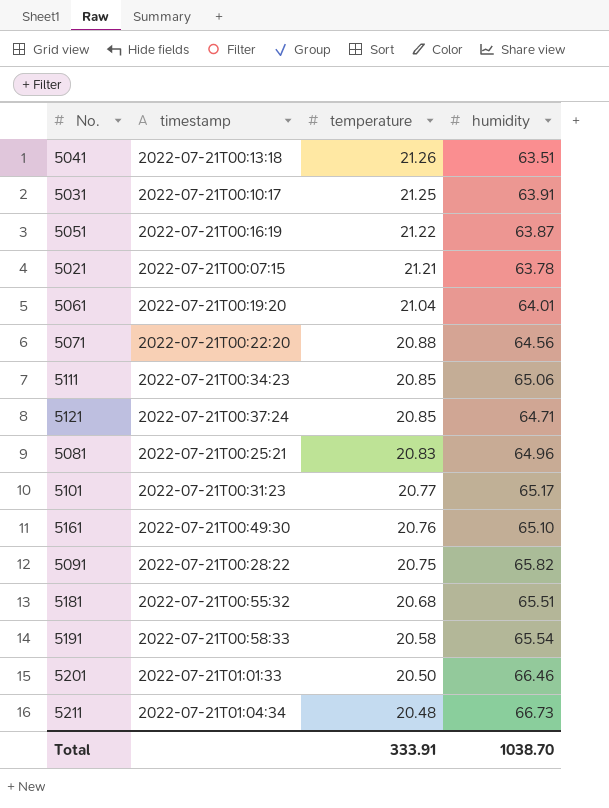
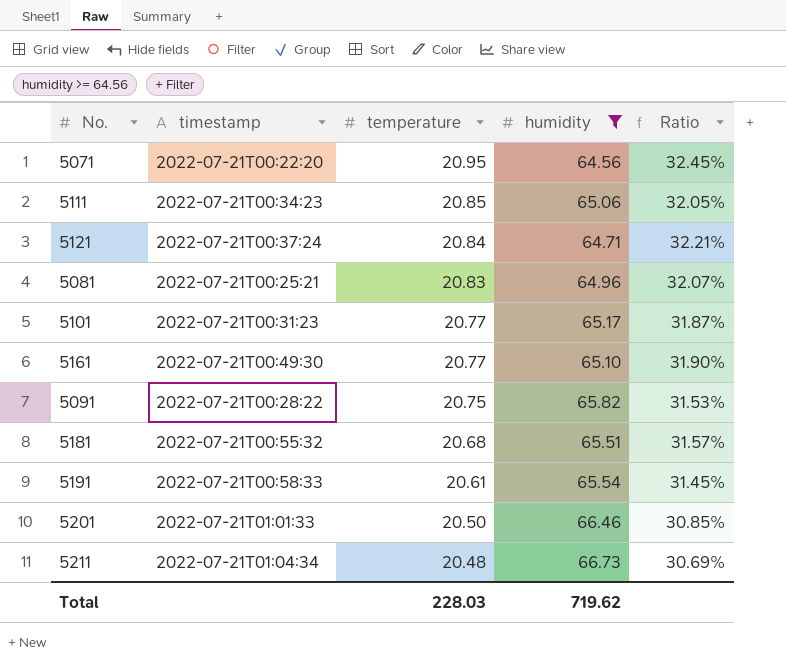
filter: none -> humidity >= 64.56
column Ratio | formula: none -> [temperature] / [humidity]
5071 | temperature: 20.88 -> 20.95
5121 | temperature: 20.85 -> 20.84
5161 | temperature: 20.76 -> 20.77
5191 | temperature: 20.58 -> 20.61
Total | temperature: 333.91 -> 228.03
Total | humidity: 1038.70 -> 719.62

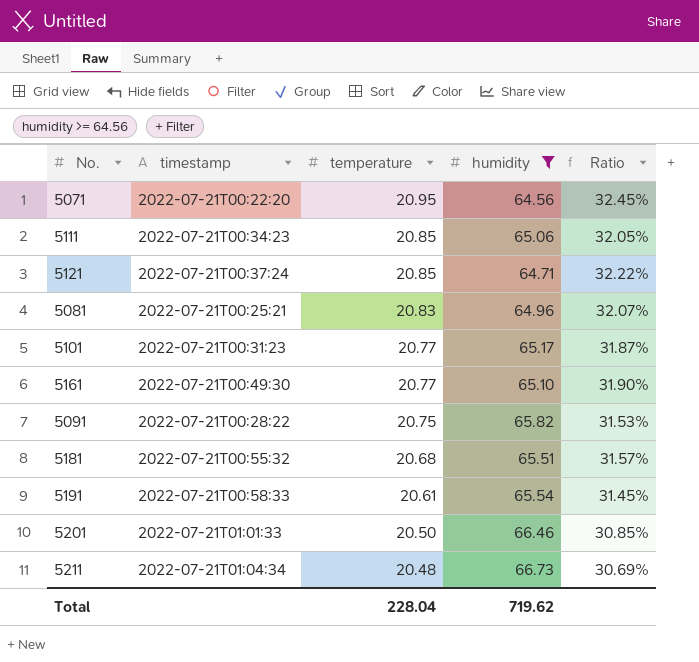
5121 | temperature: 20.84 -> 20.85
5121 | Ratio: 32.21% -> 32.22%
Total | temperature: 228.03 -> 228.04

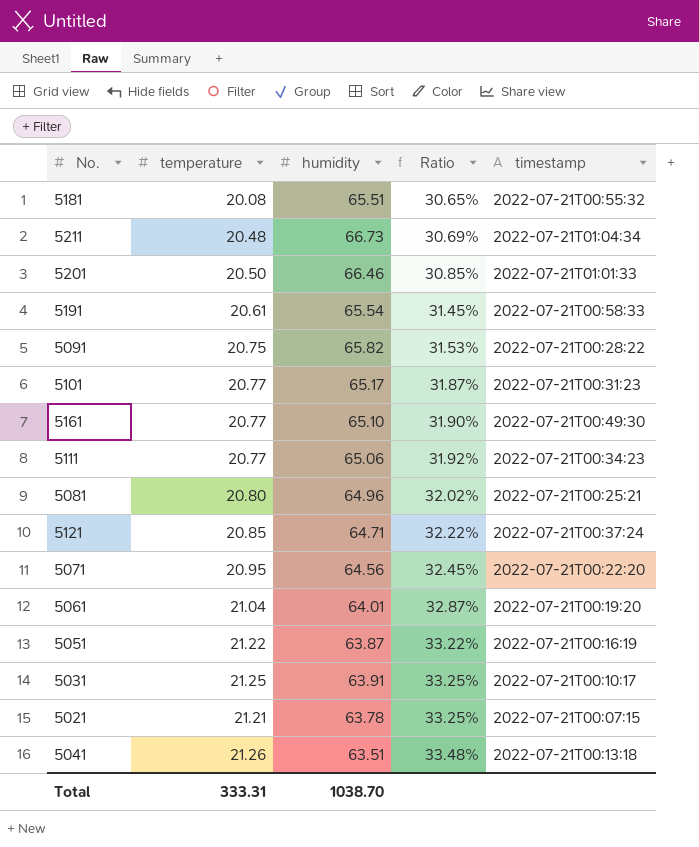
filter: humidity >= 64.56 -> none
row order: temperature descending -> Ratio ascending
column timestamp | position: 2 -> 5
5181 | temperature: 20.68 -> 20.08
5181 | Ratio: 31.57% -> 30.65%
5111 | temperature: 20.85 -> 20.77
5111 | Ratio: 32.05% -> 31.92%
5081 | temperature: 20.83 -> 20.80
5081 | Ratio: 32.07% -> 32.02%
Total | temperature: 228.04 -> 333.31
Total | humidity: 719.62 -> 1038.70

